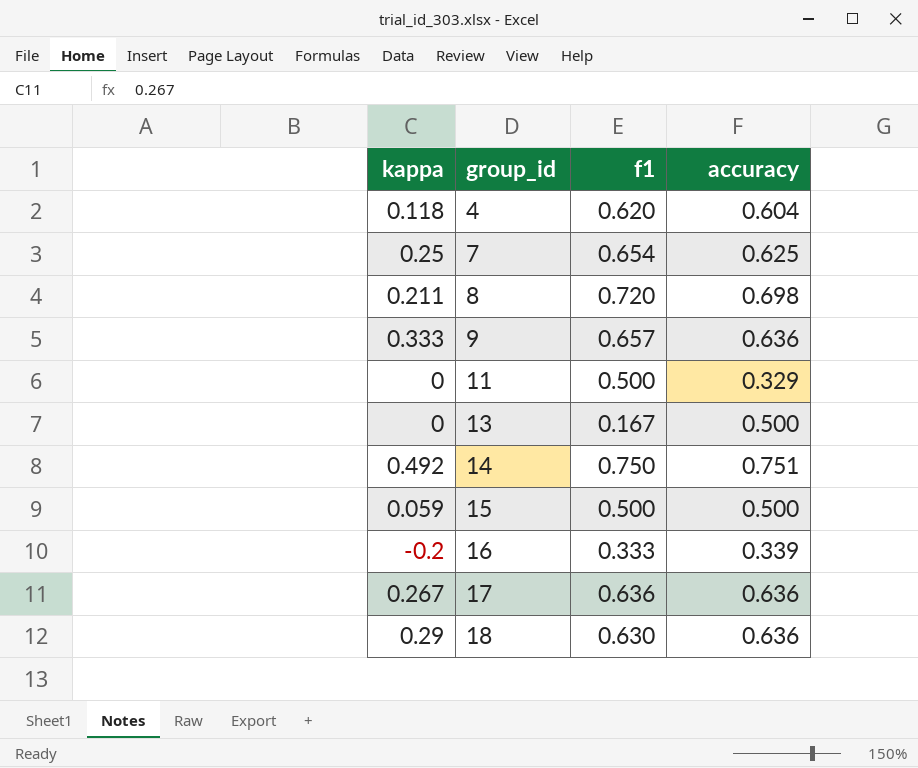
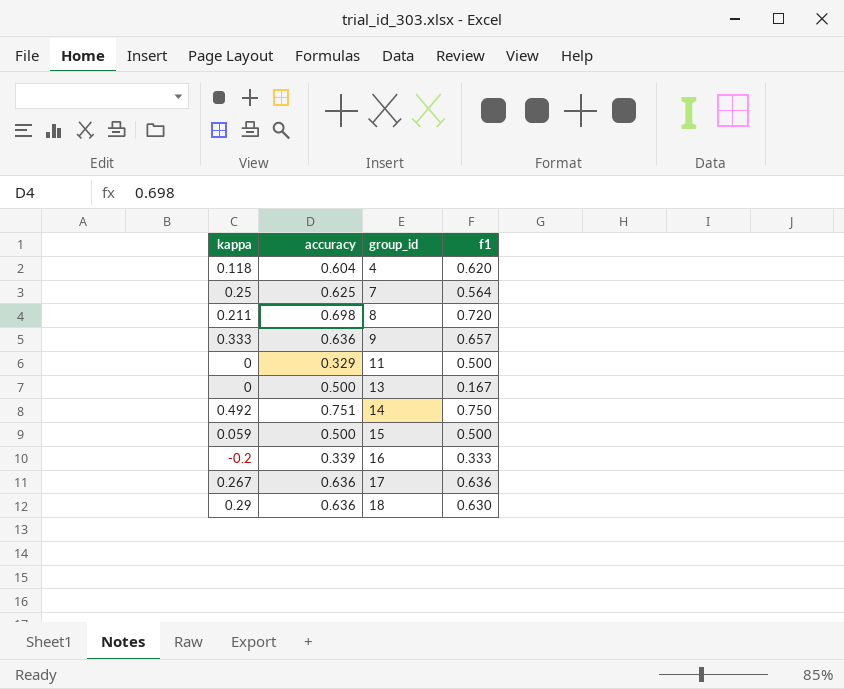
column accuracy | position: 4 -> 2
7 | f1: 0.654 -> 0.564

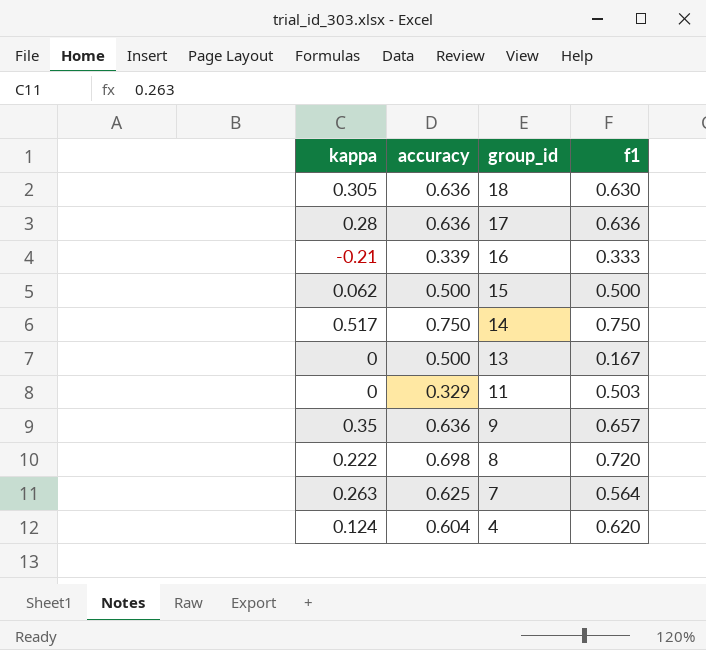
row order: group_id ascending -> group_id descending
18 | kappa: 0.29 -> 0.305
17 | kappa: 0.267 -> 0.28
16 | kappa: -0.2 -> -0.21
15 | kappa: 0.059 -> 0.062
14 | kappa: 0.492 -> 0.517
14 | accuracy: 0.751 -> 0.750
11 | f1: 0.500 -> 0.503
9 | kappa: 0.333 -> 0.35
8 | kappa: 0.211 -> 0.222
7 | kappa: 0.25 -> 0.263
4 | kappa: 0.118 -> 0.124

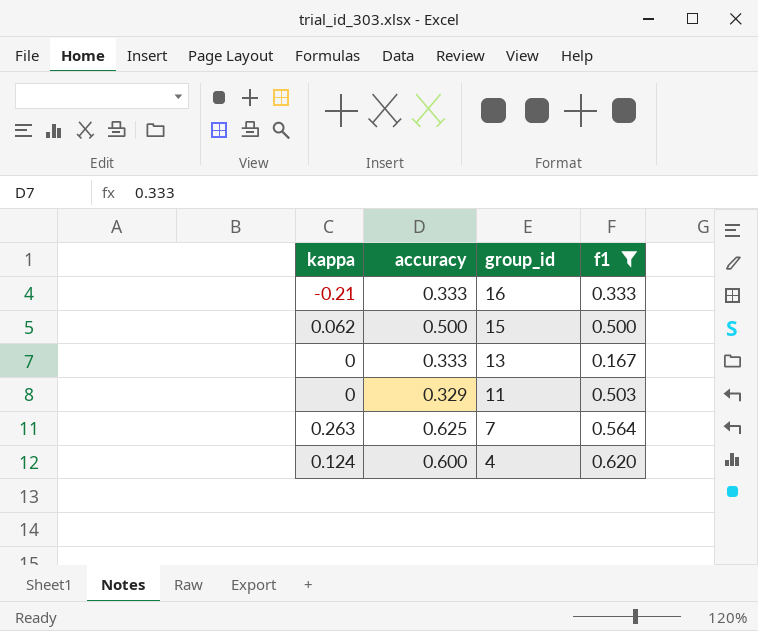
filter: none -> f1 <= 0.620
16 | accuracy: 0.339 -> 0.333
13 | accuracy: 0.500 -> 0.333
4 | accuracy: 0.604 -> 0.600

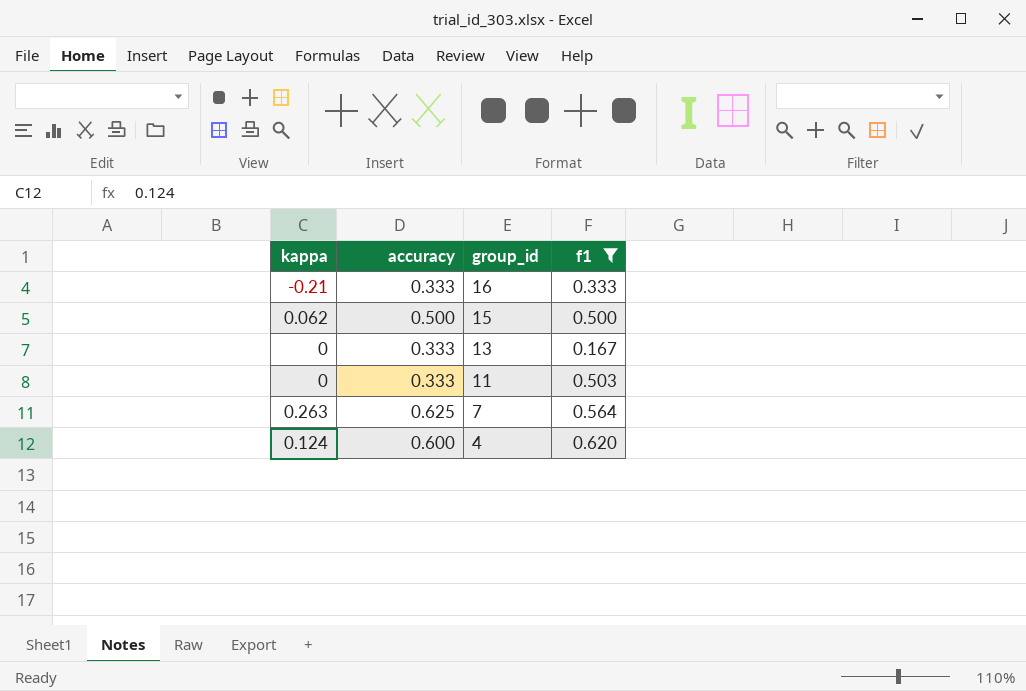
11 | accuracy: 0.329 -> 0.333

